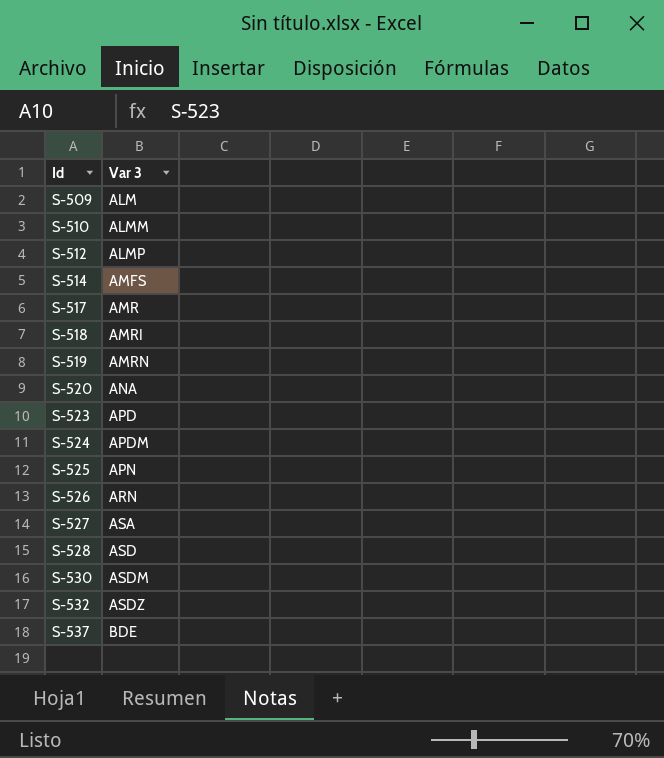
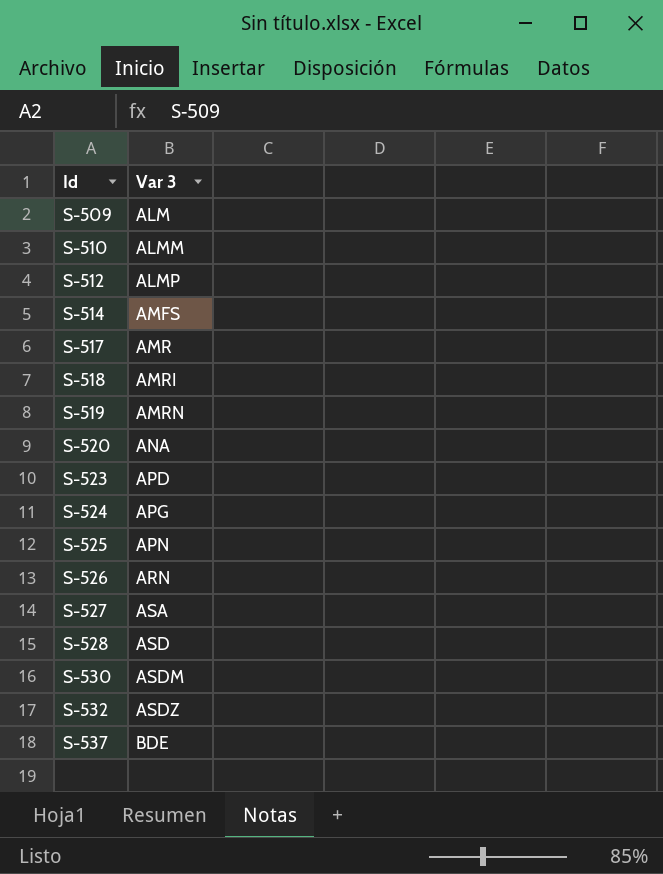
S-524 | Var 3: APDM -> APG

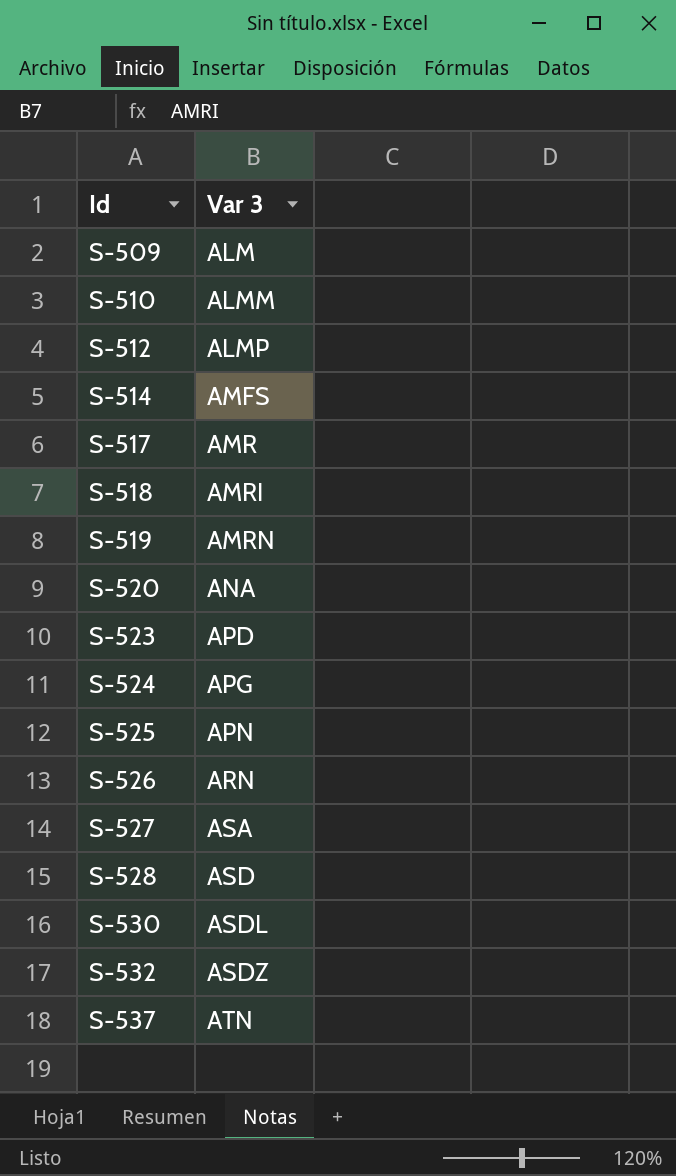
S-530 | Var 3: ASDM -> ASDL
S-537 | Var 3: BDE -> ATN

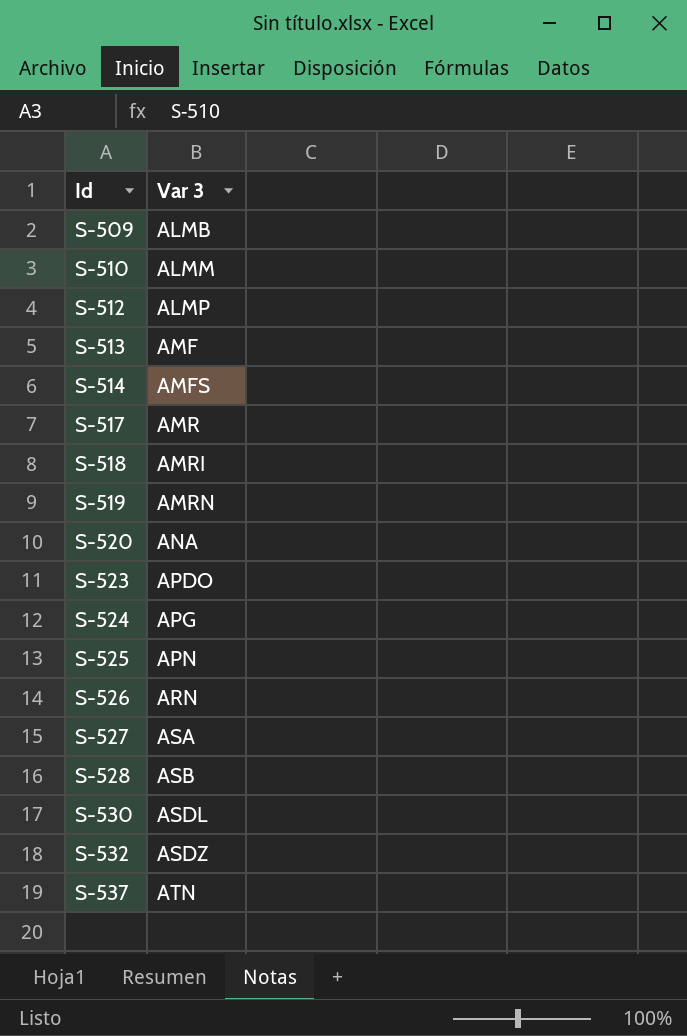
S-509 | Var 3: ALM -> ALMB
row S-513: none -> AMF
S-523 | Var 3: APD -> APDO
S-528 | Var 3: ASD -> ASB

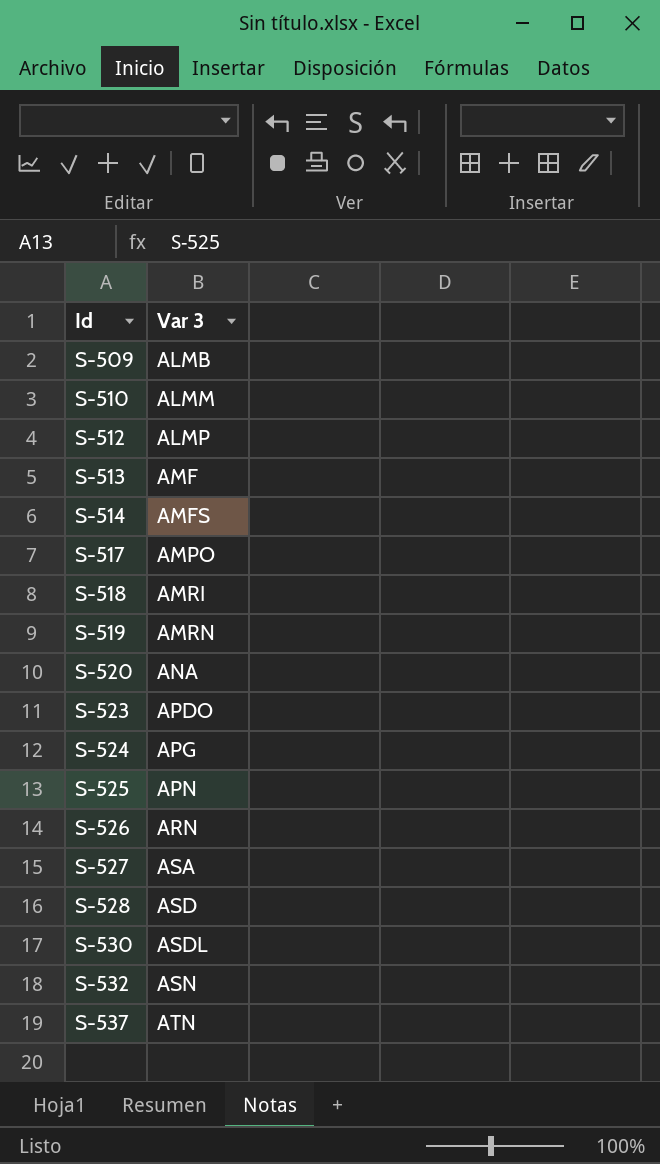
S-517 | Var 3: AMR -> AMPO
S-528 | Var 3: ASB -> ASD
S-532 | Var 3: ASDZ -> ASN

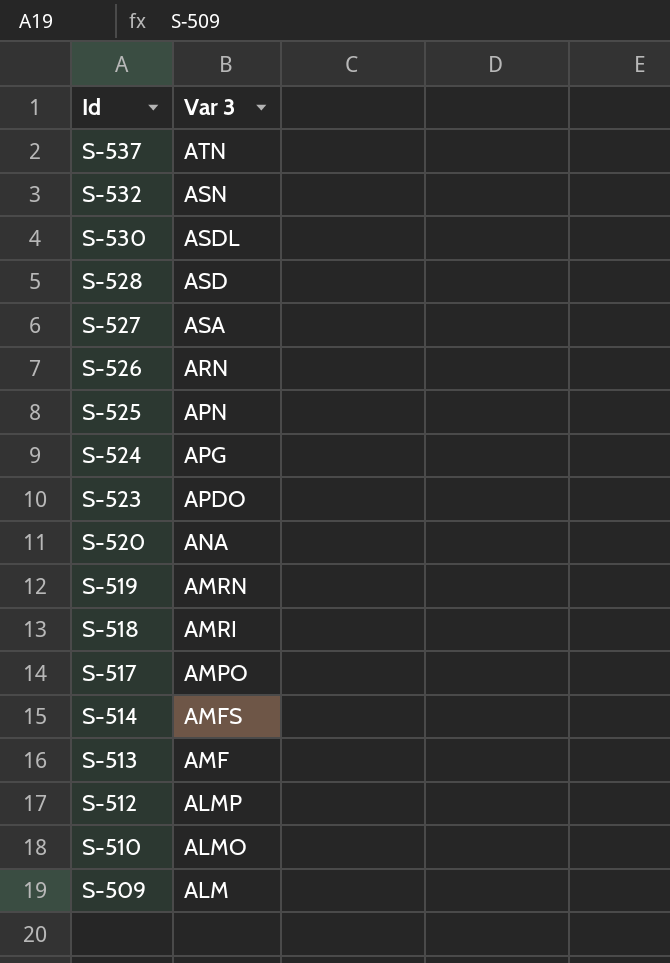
row order: Id ascending -> Id descending
S-510 | Var 3: ALMM -> ALMO
S-509 | Var 3: ALMB -> ALM

